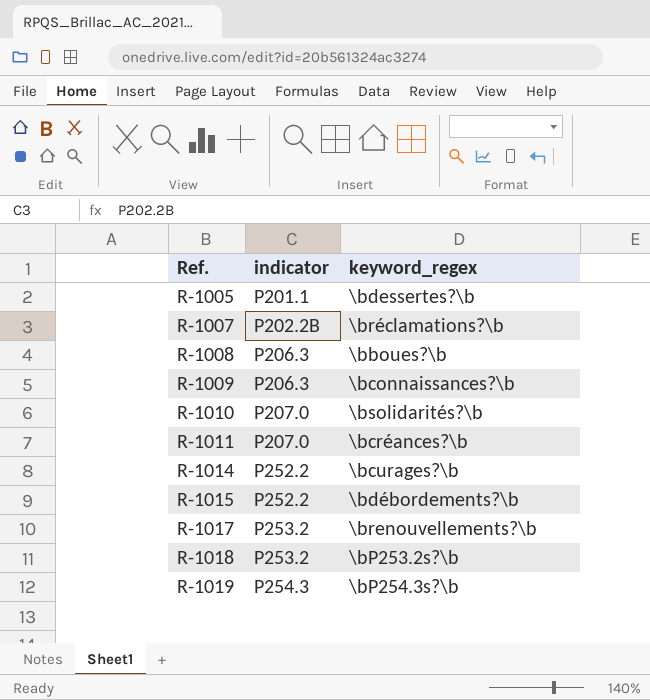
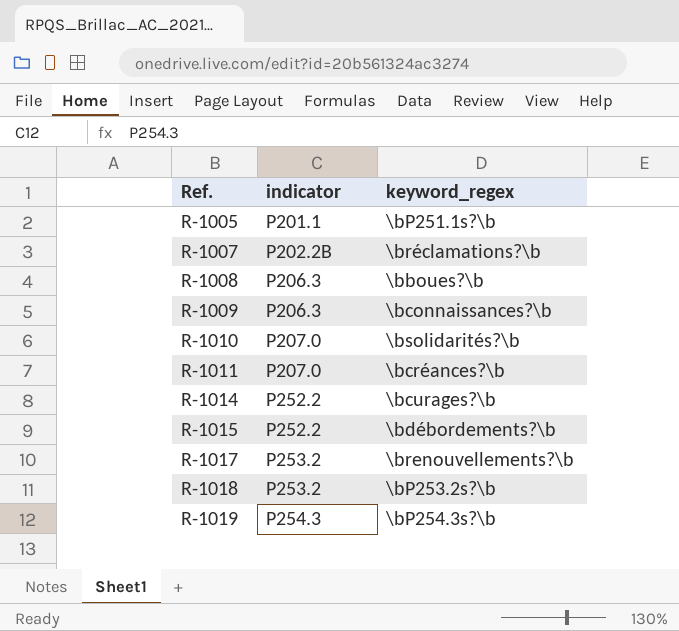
R-1005 | keyword_regex: \bdessertes?\b -> \bP251.1s?\b

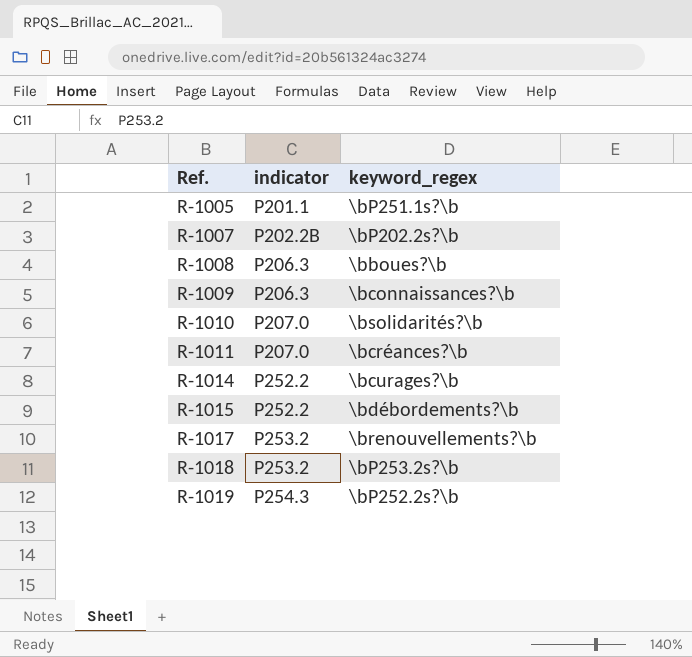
R-1007 | keyword_regex: \bréclamations?\b -> \bP202.2s?\b
R-1019 | keyword_regex: \bP254.3s?\b -> \bP252.2s?\b

